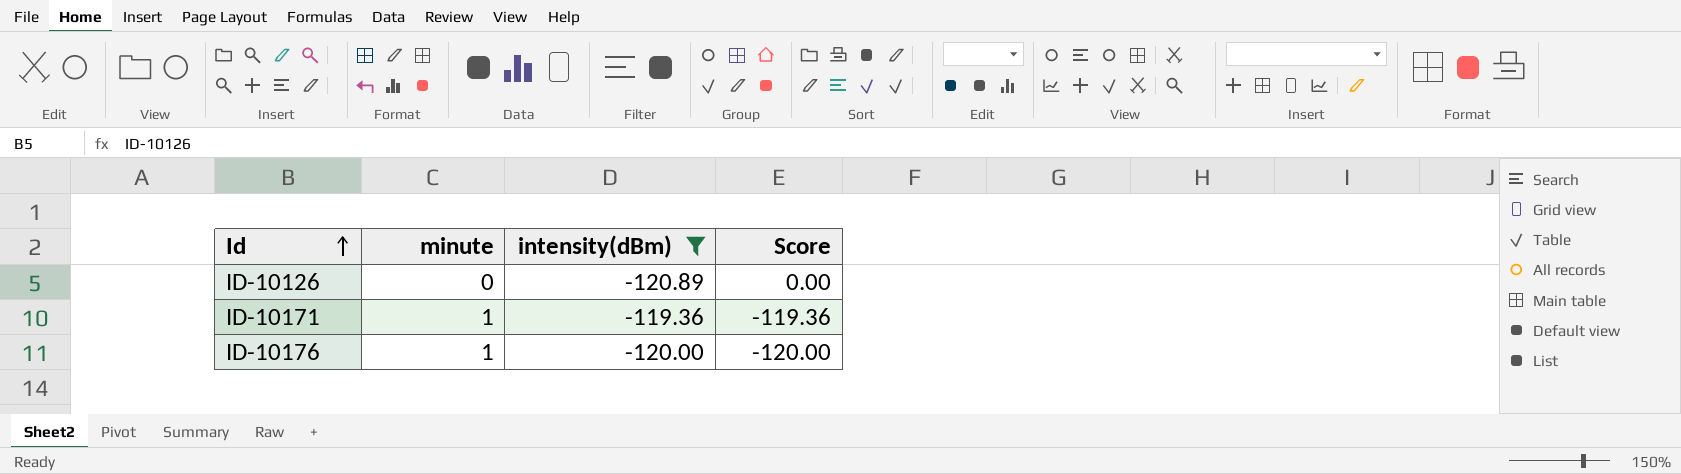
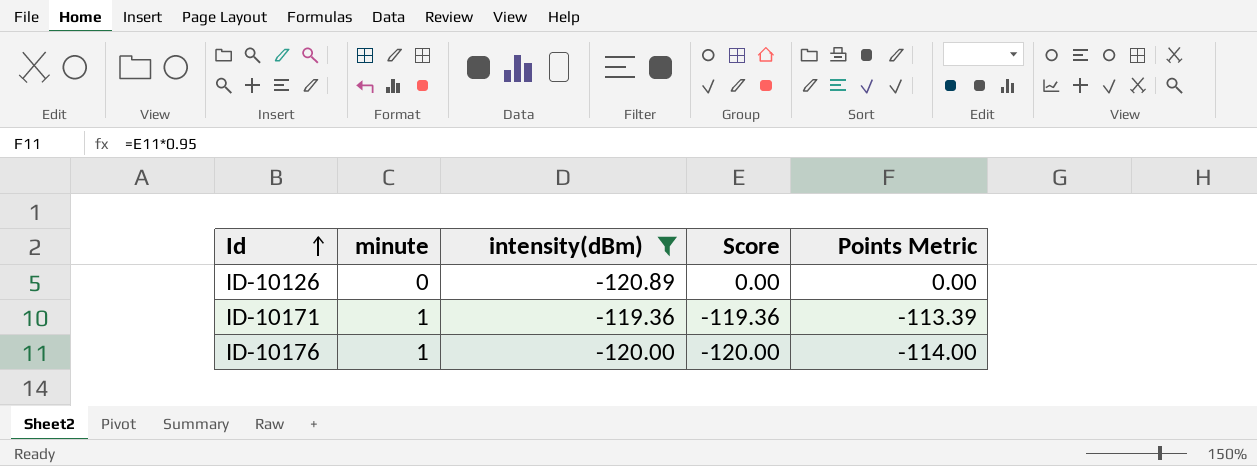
column Points Metric | formula: none -> [Score] * 0.95

